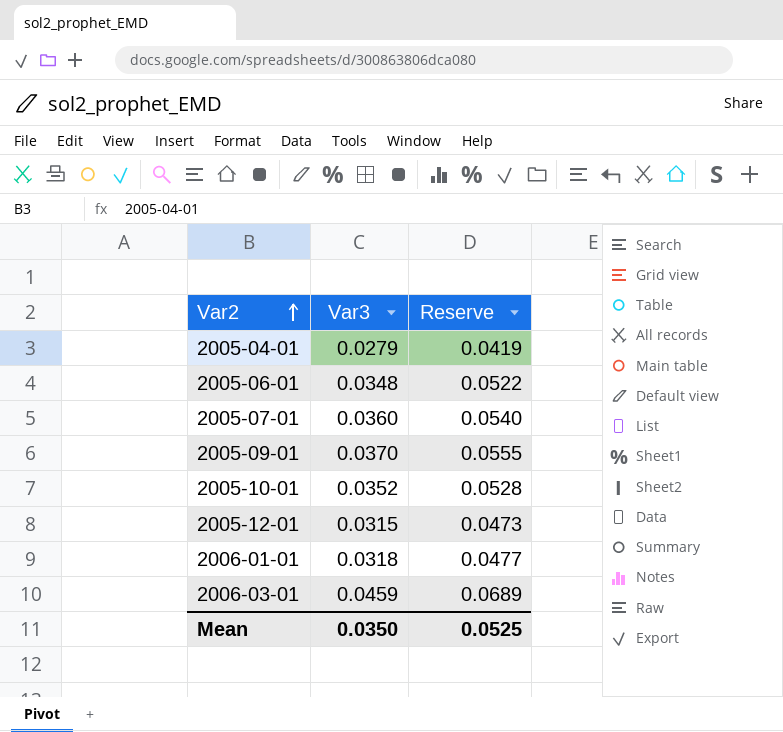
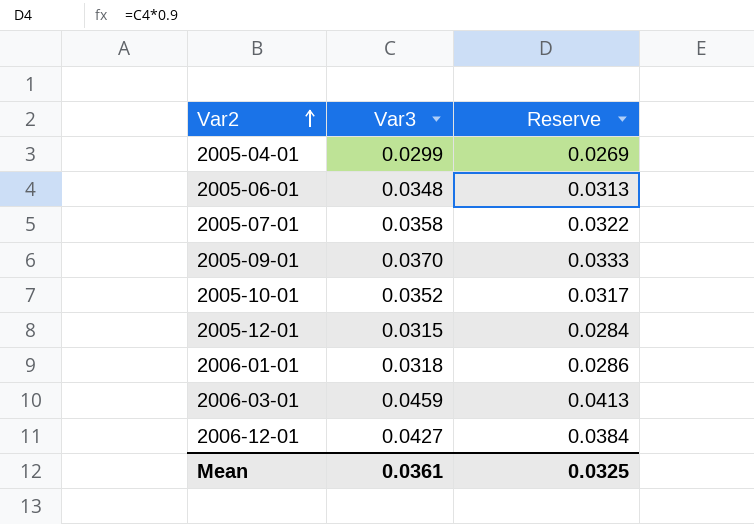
column Reserve | formula: [Var3] * 1.5 -> [Var3] * 0.9
2005-04-01 | Var3: 0.0279 -> 0.0299
2005-07-01 | Var3: 0.0360 -> 0.0358
row 2006-12-01: none -> 0.0427 | 0.0384
Mean | Var3: 0.0350 -> 0.0361
Mean | Reserve: 0.0525 -> 0.0325

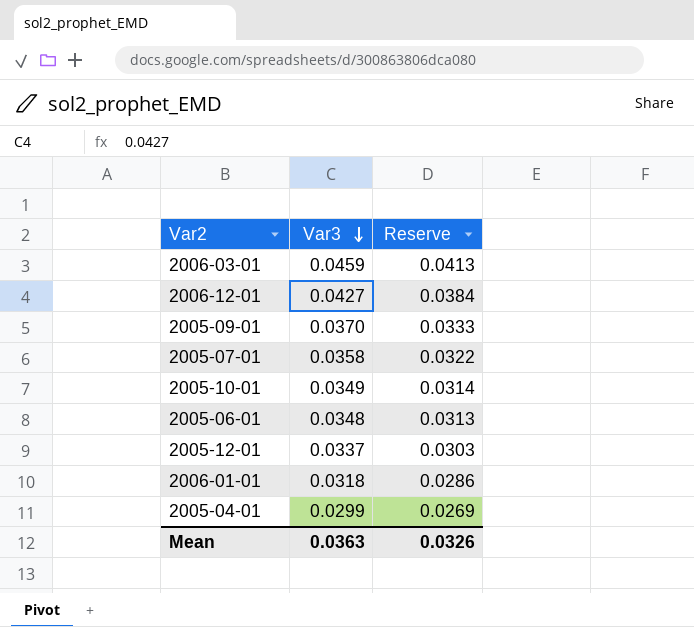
row order: Var2 ascending -> Var3 descending
2005-10-01 | Var3: 0.0352 -> 0.0349
2005-10-01 | Reserve: 0.0317 -> 0.0314
2005-12-01 | Var3: 0.0315 -> 0.0337
2005-12-01 | Reserve: 0.0284 -> 0.0303
Mean | Var3: 0.0361 -> 0.0363
Mean | Reserve: 0.0325 -> 0.0326

